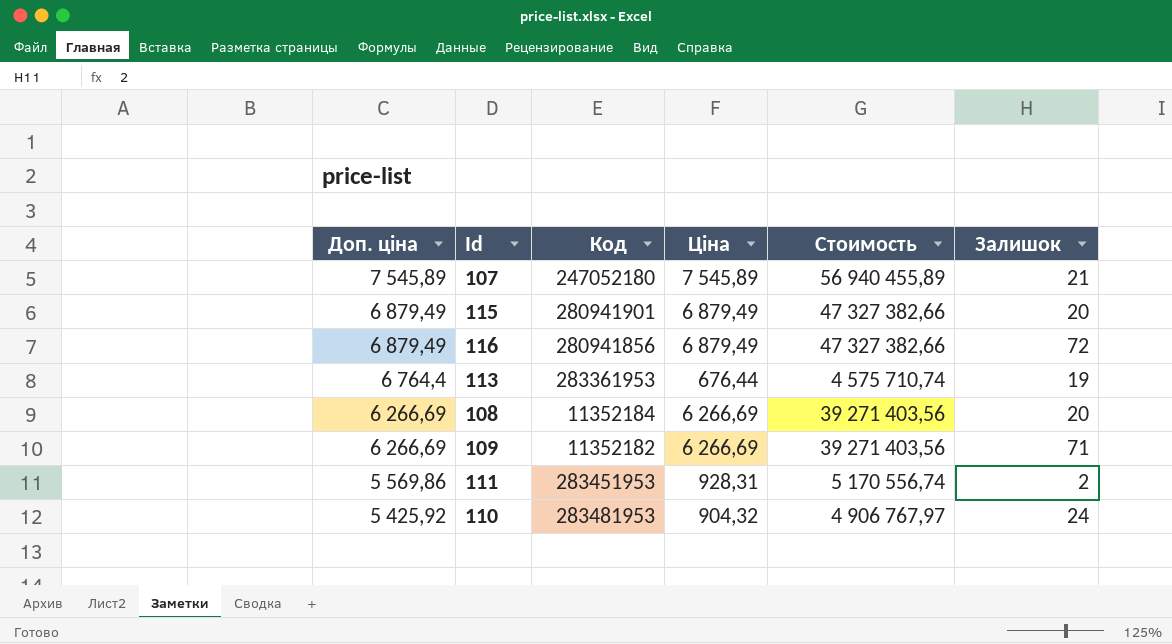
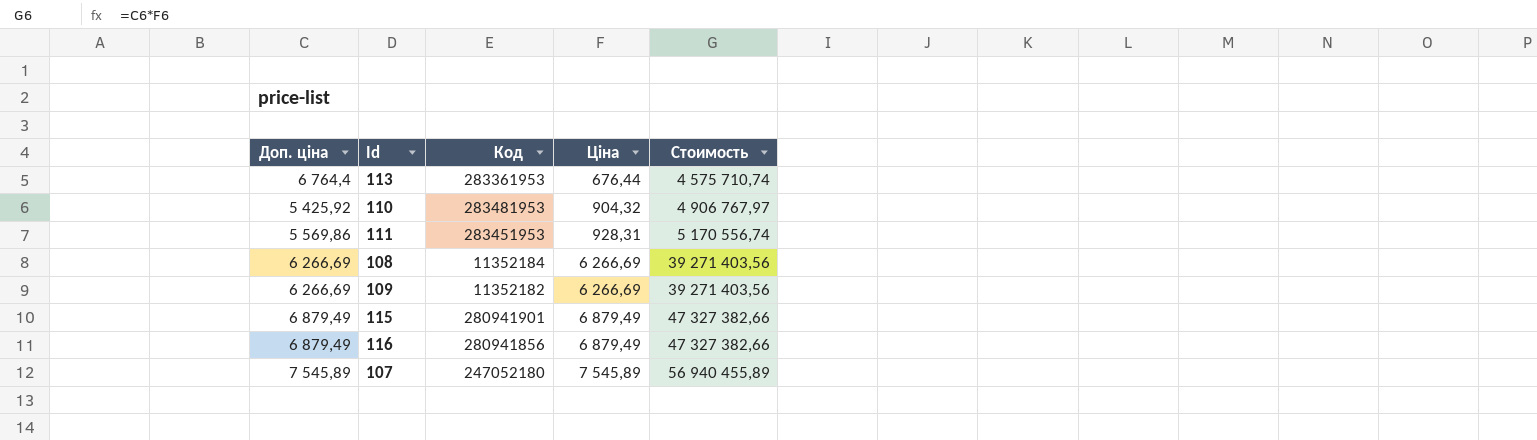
row order: Доп. ціна descending -> Ціна ascending
column Залишок | position: 6 -> none

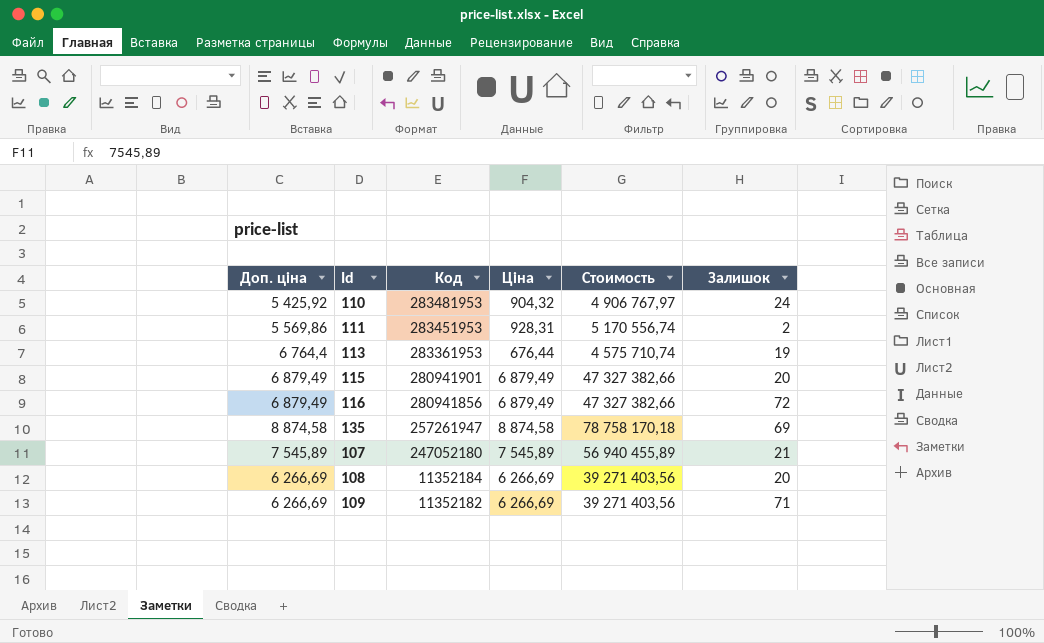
row order: Ціна ascending -> Код descending
column Залишок | position: none -> 6
row 135: none -> 8 874,58 | 257261947 | 8 874,58 | 78 758 170,18 | 69

